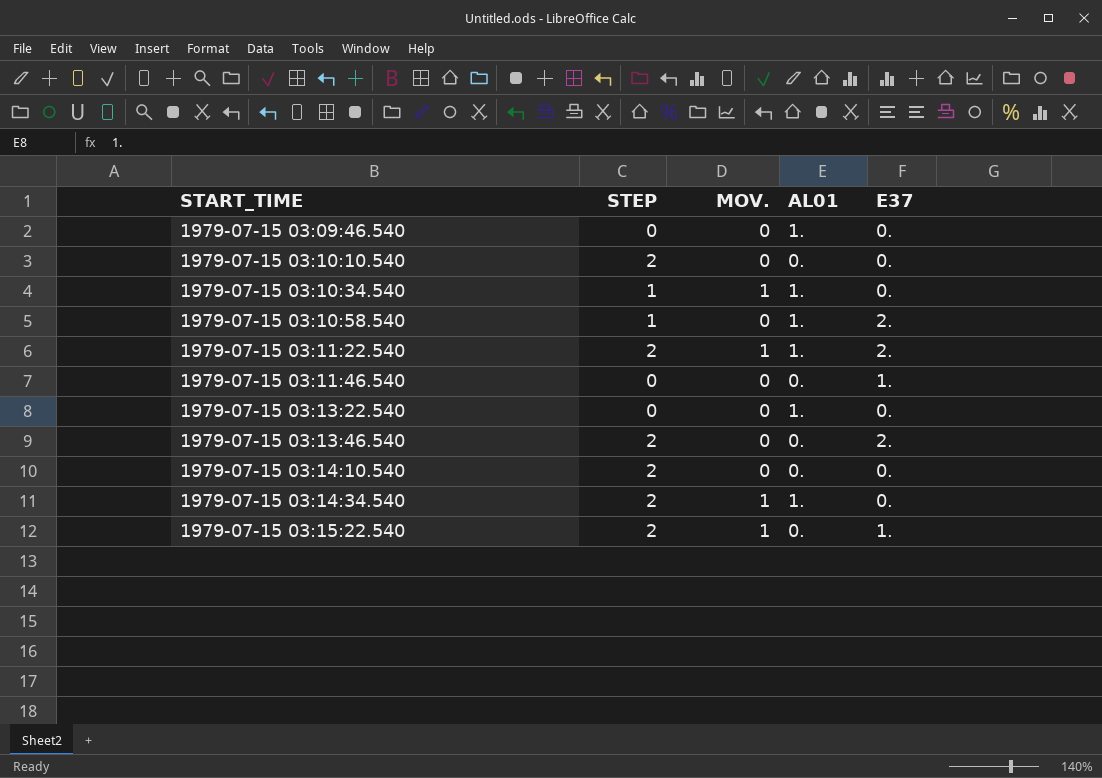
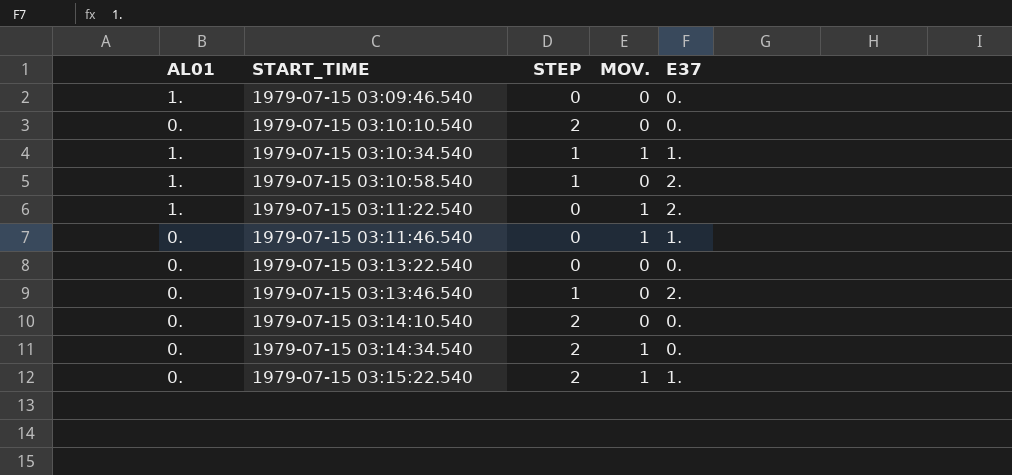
column AL01 | position: 4 -> 1
1979-07-15 03:10:34.540 | E37: 0. -> 1.
1979-07-15 03:11:22.540 | STEP: 2 -> 0
1979-07-15 03:11:46.540 | MOV.: 0 -> 1
1979-07-15 03:13:22.540 | AL01: 1. -> 0.
1979-07-15 03:13:46.540 | STEP: 2 -> 1
1979-07-15 03:14:34.540 | AL01: 1. -> 0.

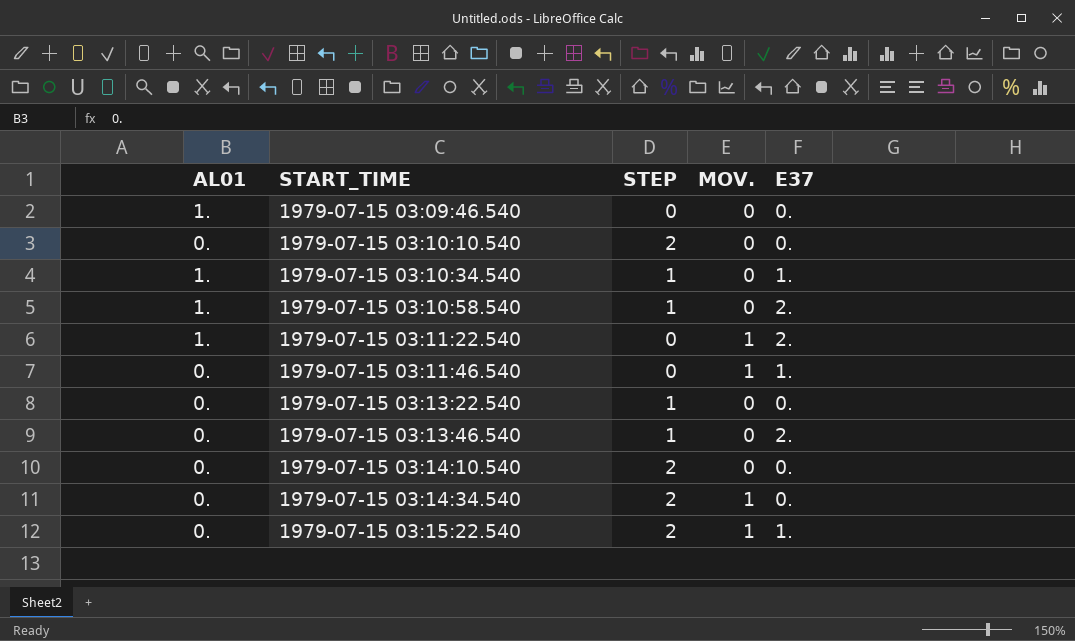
1979-07-15 03:10:34.540 | MOV.: 1 -> 0
1979-07-15 03:13:22.540 | STEP: 0 -> 1

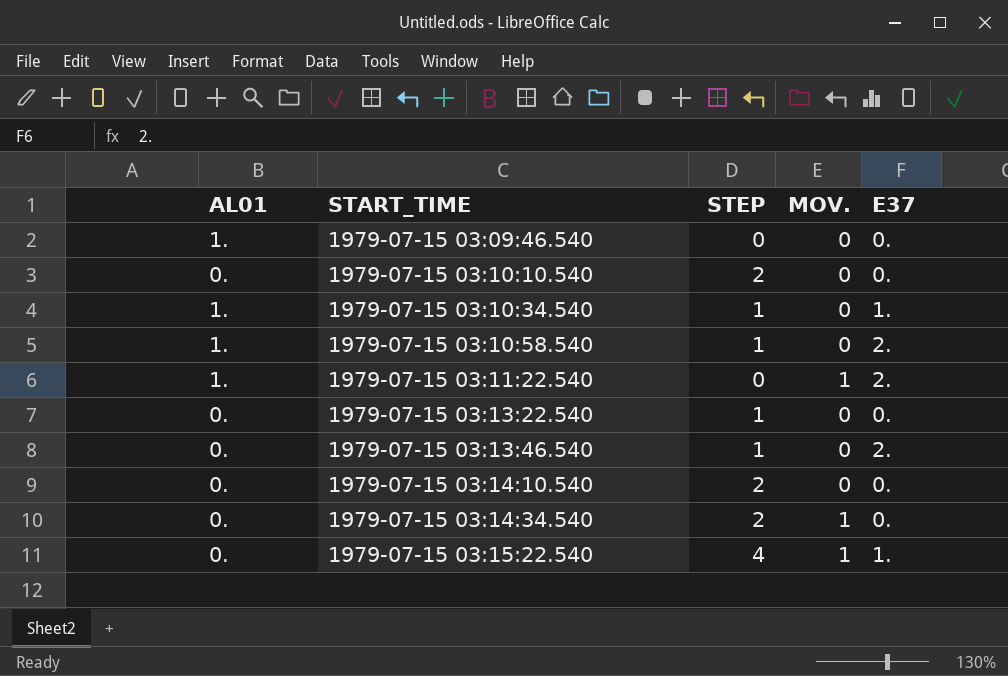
row 1979-07-15 03:11:46.540: 0. | 0 | 1 | 1. -> none
1979-07-15 03:15:22.540 | STEP: 2 -> 4

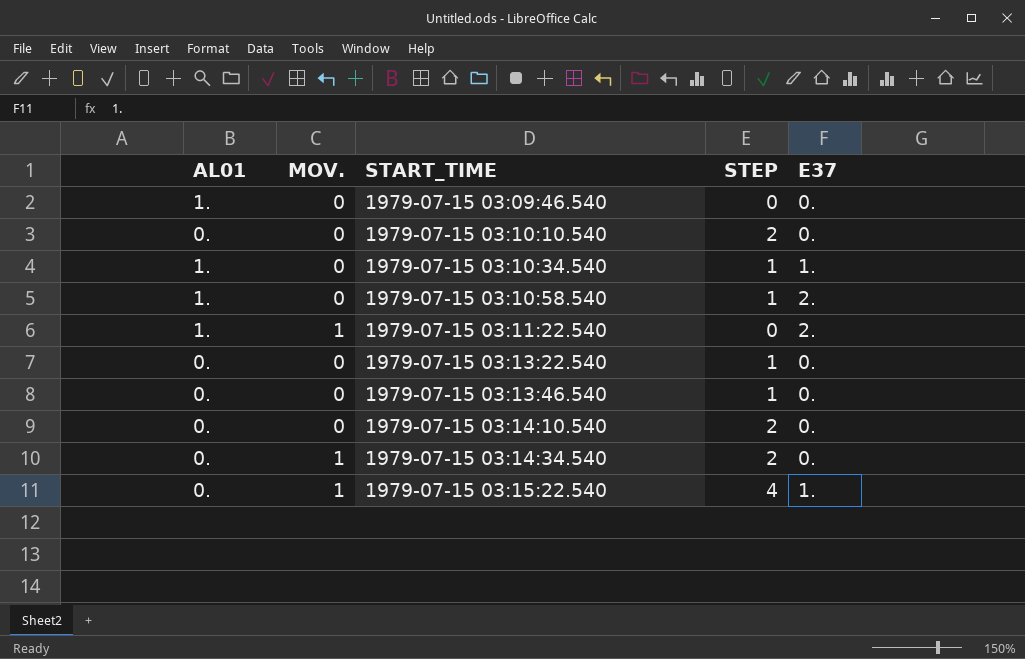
column MOV. | position: 4 -> 2
1979-07-15 03:13:46.540 | E37: 2. -> 0.

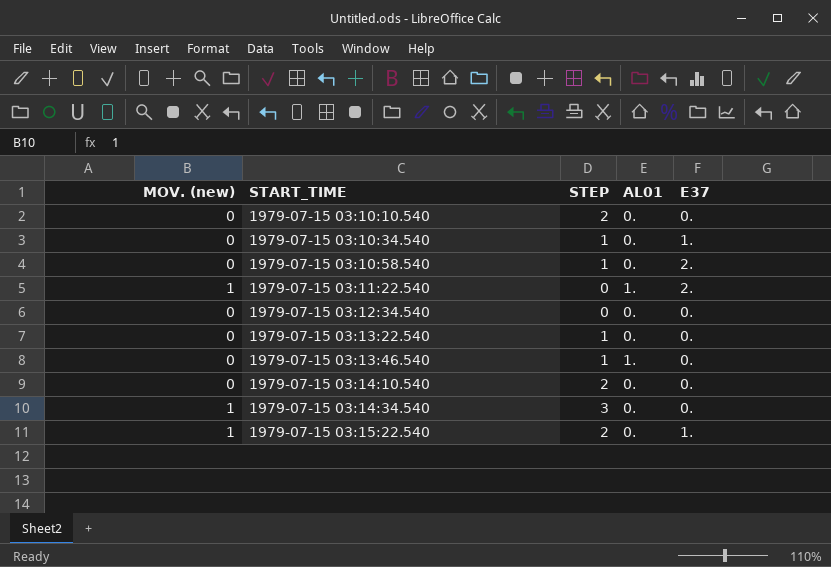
column name: MOV. -> MOV. (new)
column AL01 | position: 1 -> 4
row 1979-07-15 03:09:46.540: 1. | 0 | 0 | 0. -> none
1979-07-15 03:10:34.540 | AL01: 1. -> 0.
1979-07-15 03:10:58.540 | AL01: 1. -> 0.
row 1979-07-15 03:12:34.540: none -> 0 | 0 | 0. | 0.
1979-07-15 03:13:46.540 | AL01: 0. -> 1.
1979-07-15 03:14:34.540 | STEP: 2 -> 3
1979-07-15 03:15:22.540 | STEP: 4 -> 2

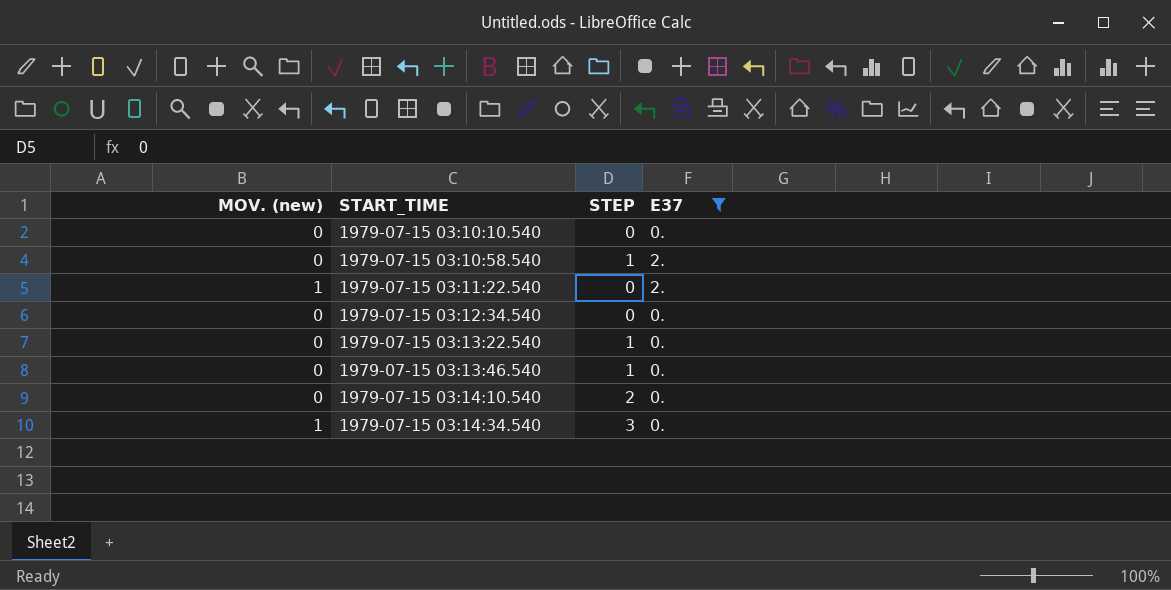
filter: none -> E37 != 1.
column AL01 | position: 4 -> none
1979-07-15 03:10:10.540 | STEP: 2 -> 0

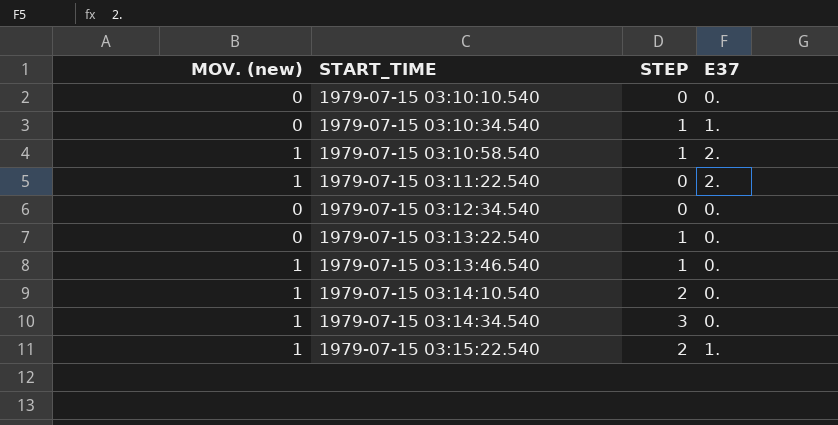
filter: E37 != 1. -> none
1979-07-15 03:10:58.540 | MOV. (new): 0 -> 1
1979-07-15 03:13:46.540 | MOV. (new): 0 -> 1
1979-07-15 03:14:10.540 | MOV. (new): 0 -> 1

